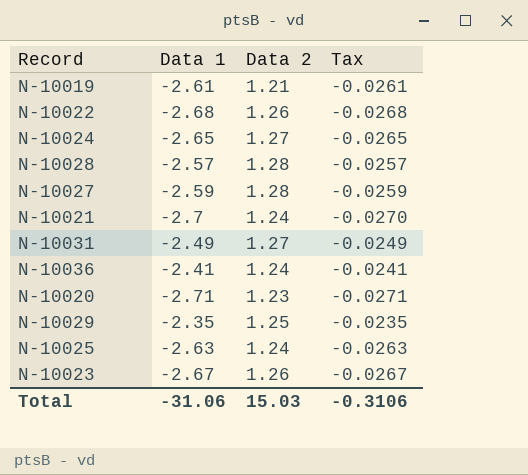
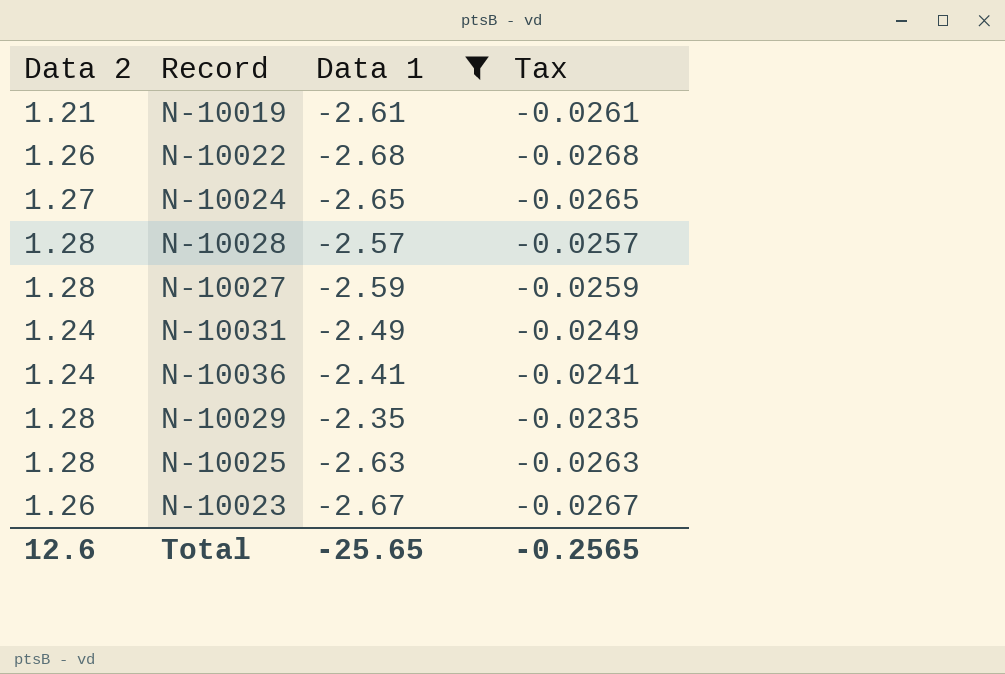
filter: none -> Data 1 >= -2.68
column Data 2 | position: 3 -> 1
N-10031 | Data 2: 1.27 -> 1.24
N-10029 | Data 2: 1.25 -> 1.28
N-10025 | Data 2: 1.24 -> 1.28
Total | Data 2: 15.03 -> 12.6
Total | Data 1: -31.06 -> -25.65
Total | Tax: -0.3106 -> -0.2565

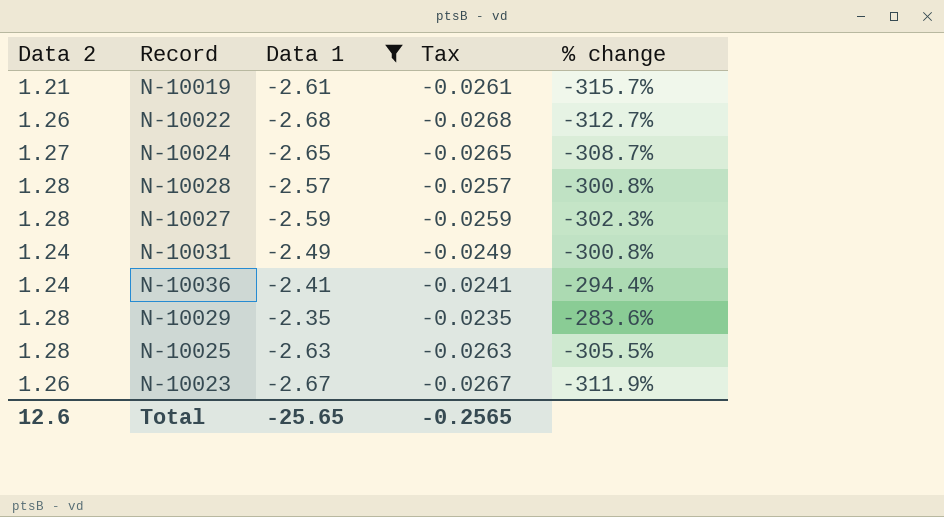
column % change | formula: none -> ([Data 1] - [Data 2]) / [Data 2]

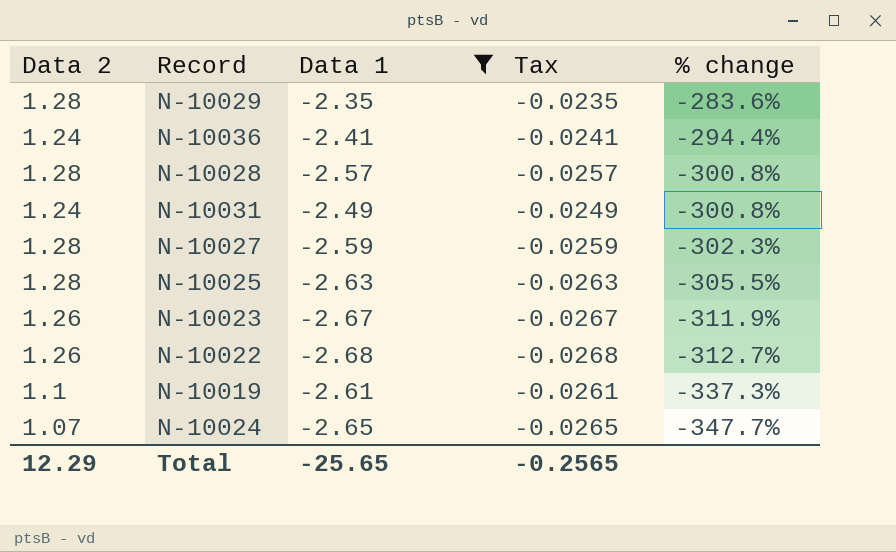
row order: none -> % change descending
N-10019 | Data 2: 1.21 -> 1.1
N-10019 | % change: -315.7% -> -337.3%
N-10024 | Data 2: 1.27 -> 1.07
N-10024 | % change: -308.7% -> -347.7%
Total | Data 2: 12.6 -> 12.29

